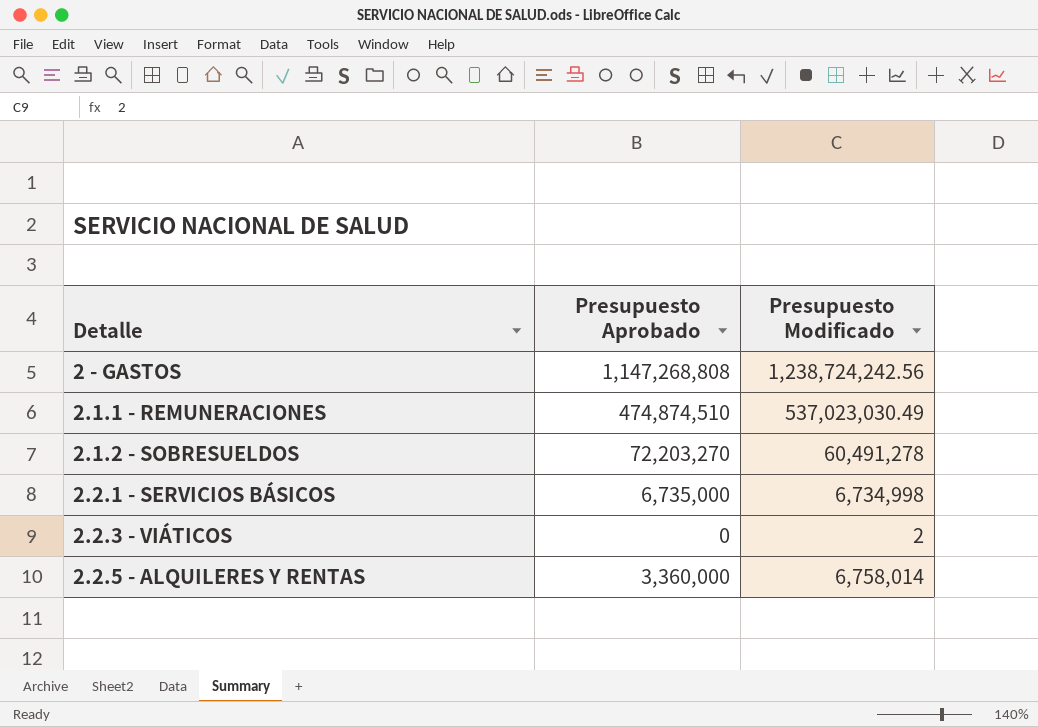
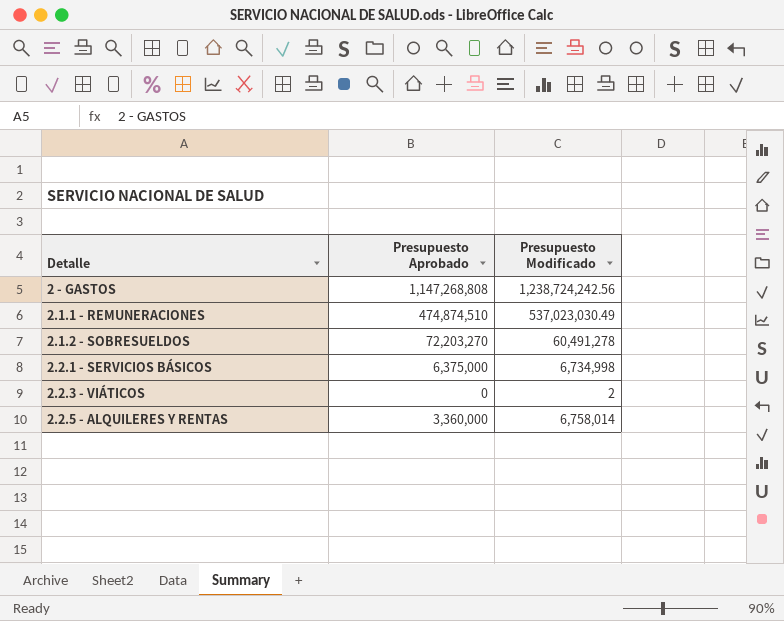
2.2.1 - SERVICIOS BÁSICOS | Presupuesto Aprobado: 6,735,000 -> 6,375,000

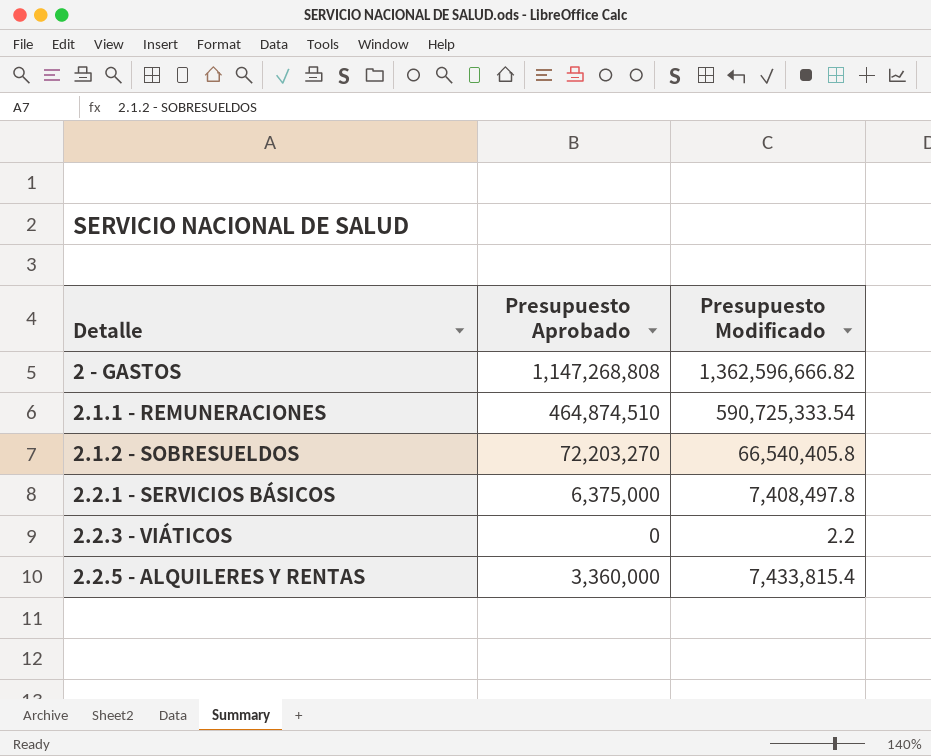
2 - GASTOS | Presupuesto Modificado: 1,238,724,242.56 -> 1,362,596,666.82
2.1.1 - REMUNERACIONES | Presupuesto Aprobado: 474,874,510 -> 464,874,510
2.1.1 - REMUNERACIONES | Presupuesto Modificado: 537,023,030.49 -> 590,725,333.54
2.1.2 - SOBRESUELDOS | Presupuesto Modificado: 60,491,278 -> 66,540,405.8
2.2.1 - SERVICIOS BÁSICOS | Presupuesto Modificado: 6,734,998 -> 7,408,497.8
2.2.3 - VIÁTICOS | Presupuesto Modificado: 2 -> 2.2
2.2.5 - ALQUILERES Y RENTAS | Presupuesto Modificado: 6,758,014 -> 7,433,815.4

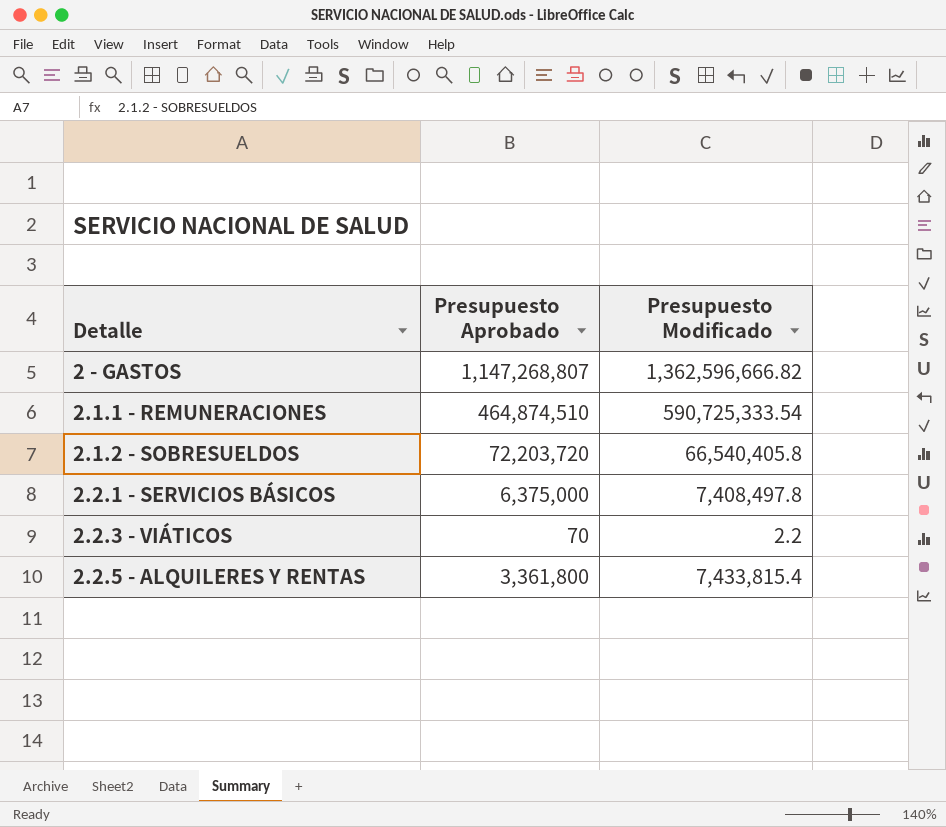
2 - GASTOS | Presupuesto Aprobado: 1,147,268,808 -> 1,147,268,807
2.1.2 - SOBRESUELDOS | Presupuesto Aprobado: 72,203,270 -> 72,203,720
2.2.3 - VIÁTICOS | Presupuesto Aprobado: 0 -> 70
2.2.5 - ALQUILERES Y RENTAS | Presupuesto Aprobado: 3,360,000 -> 3,361,800

